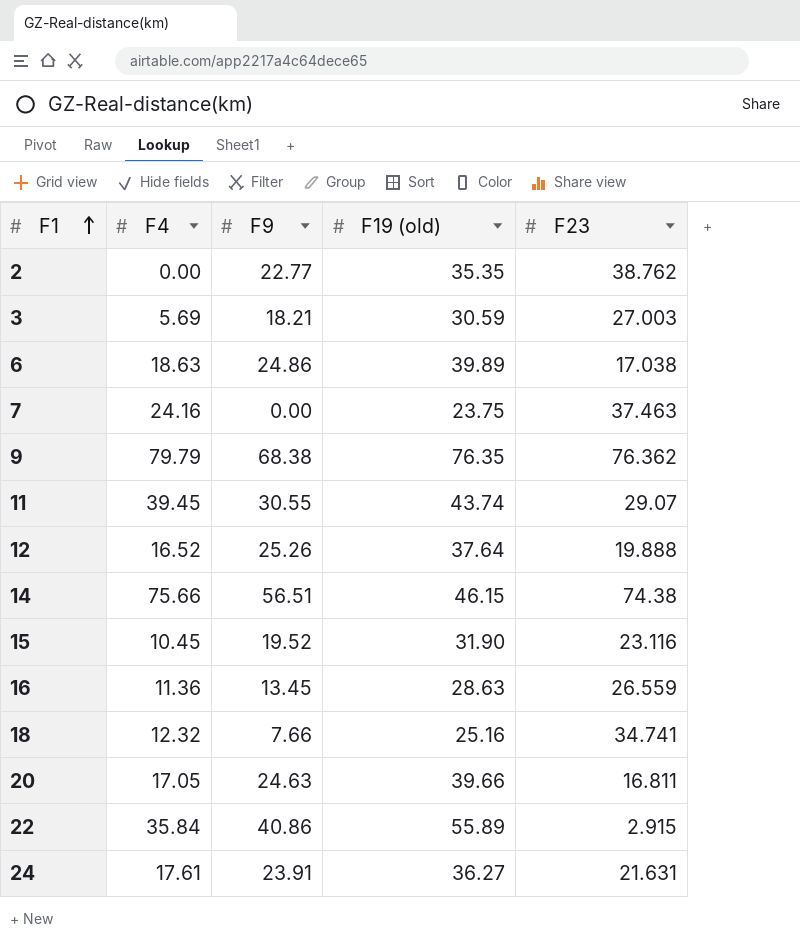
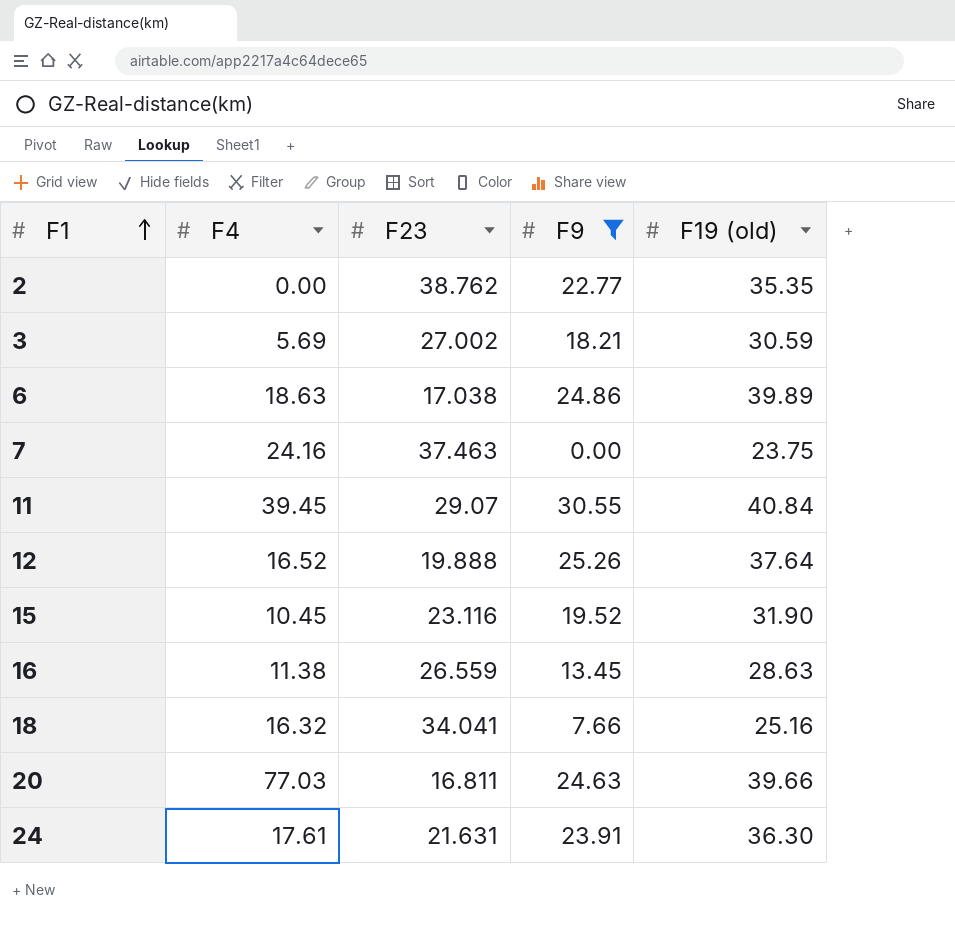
filter: none -> F9 <= 30.55
column F23 | position: 5 -> 3
3 | F23: 27.003 -> 27.002
11 | F19 (old): 43.74 -> 40.84
16 | F4: 11.36 -> 11.38
18 | F4: 12.32 -> 16.32
18 | F23: 34.741 -> 34.041
20 | F4: 17.05 -> 77.03
24 | F19 (old): 36.27 -> 36.30

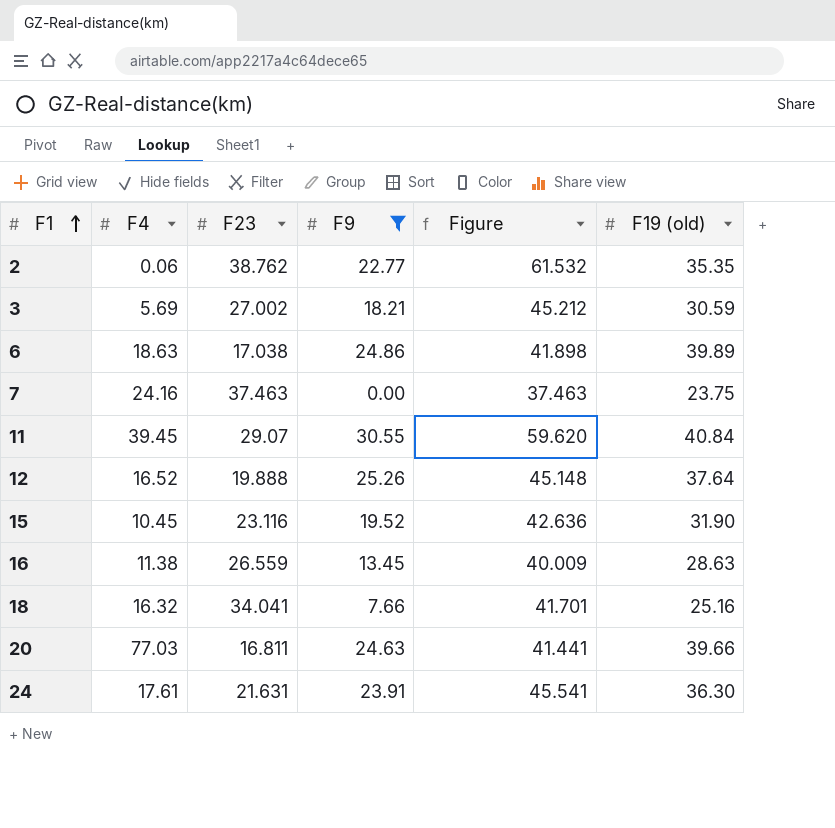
column Figure | formula: none -> [F23] + [F9]
2 | F4: 0.00 -> 0.06

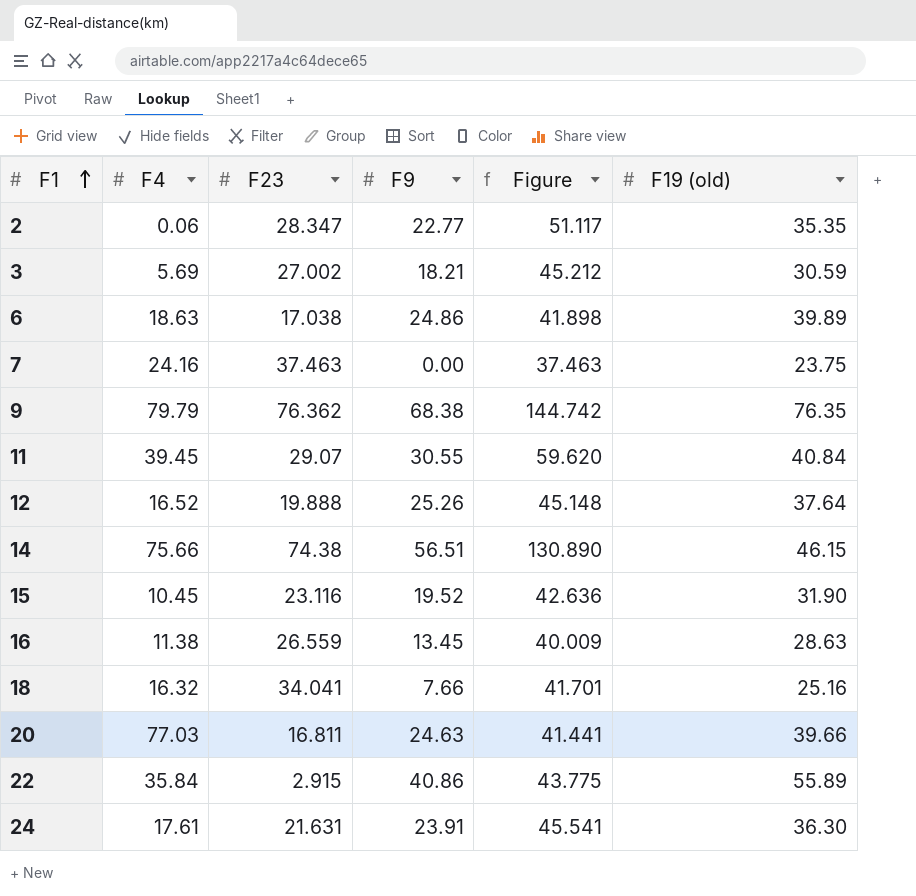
filter: F9 <= 30.55 -> none
2 | F23: 38.762 -> 28.347
2 | Figure: 61.532 -> 51.117

